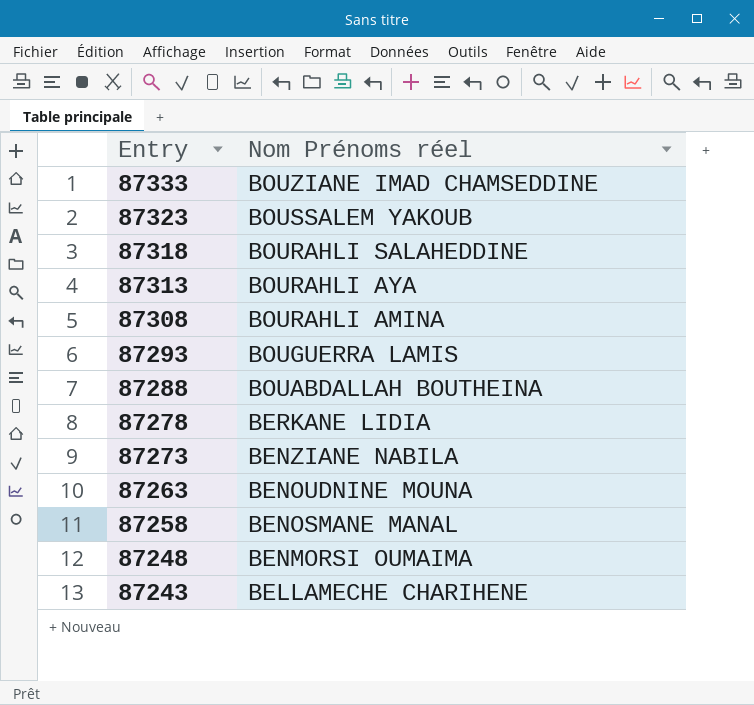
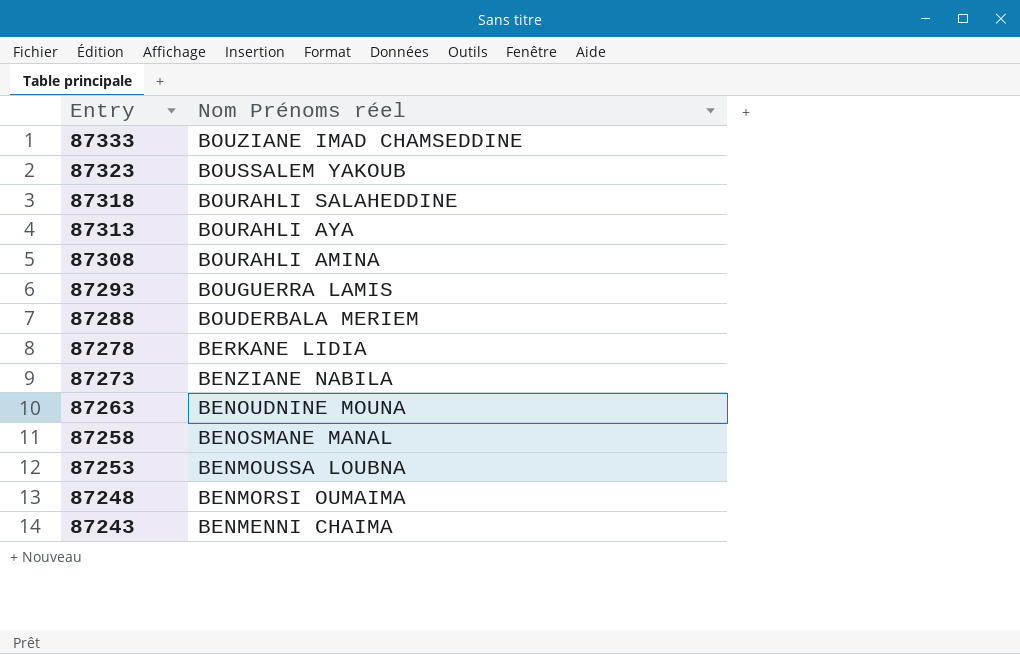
87288 | Nom Prénoms réel: BOUABDALLAH BOUTHEINA -> BOUDERBALA MERIEM
row 87253: none -> BENMOUSSA LOUBNA
87243 | Nom Prénoms réel: BELLAMECHE CHARIHENE -> BENMENNI CHAIMA

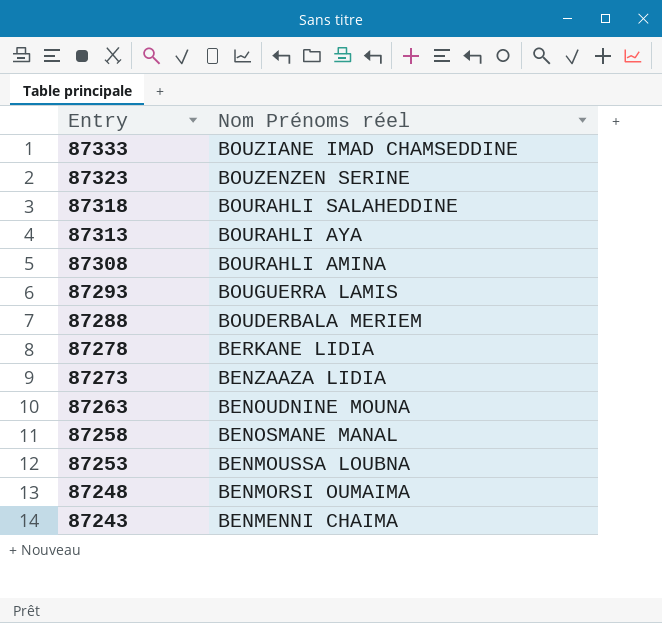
87323 | Nom Prénoms réel: BOUSSALEM YAKOUB -> BOUZENZEN SERINE
87273 | Nom Prénoms réel: BENZIANE NABILA -> BENZAAZA LIDIA

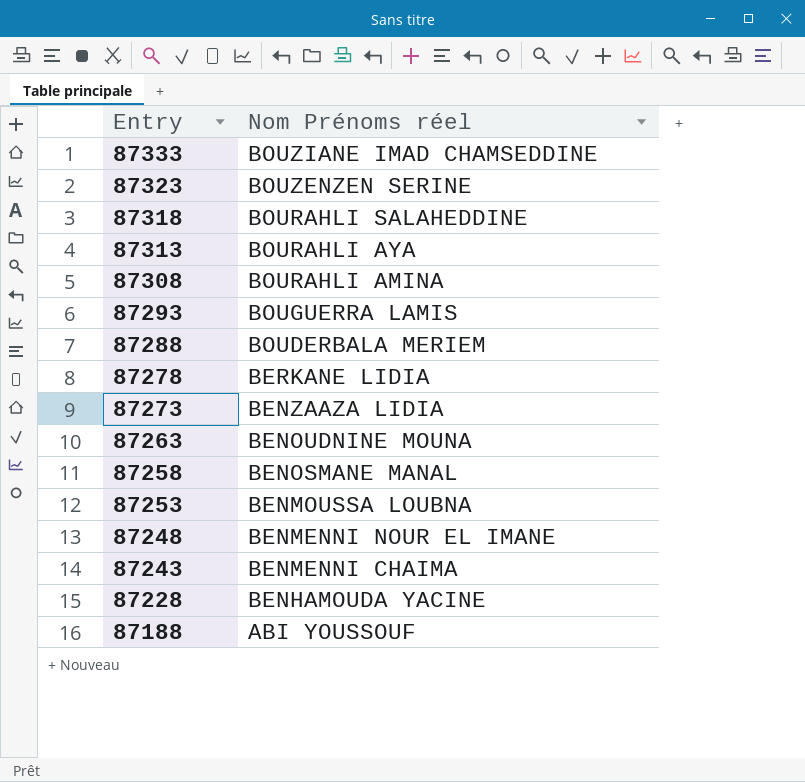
87248 | Nom Prénoms réel: BENMORSI OUMAIMA -> BENMENNI NOUR EL IMANE
row 87228: none -> BENHAMOUDA YACINE
row 87188: none -> ABI YOUSSOUF

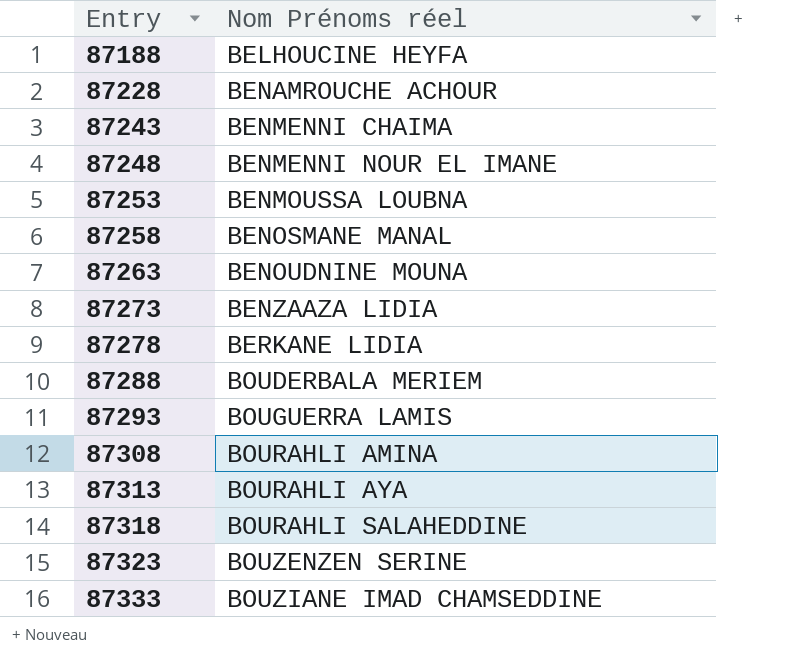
row order: Entry descending -> Entry ascending
87188 | Nom Prénoms réel: ABI YOUSSOUF -> BELHOUCINE HEYFA
87228 | Nom Prénoms réel: BENHAMOUDA YACINE -> BENAMROUCHE ACHOUR

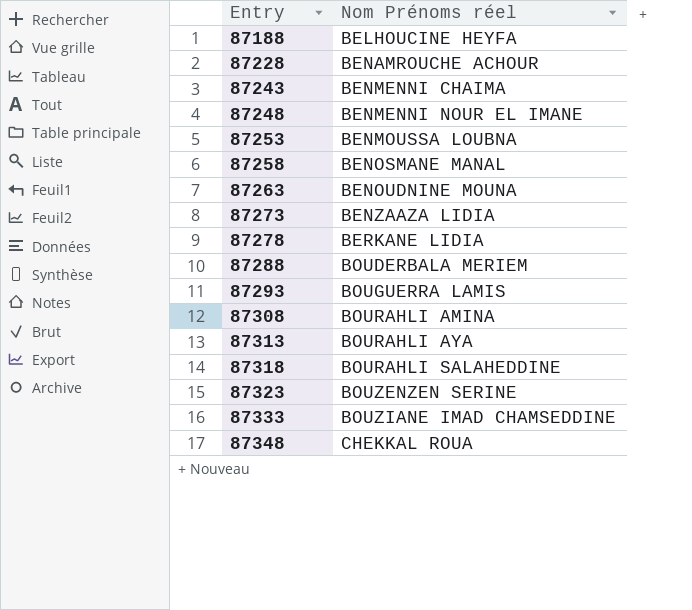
row 87348: none -> CHEKKAL ROUA

